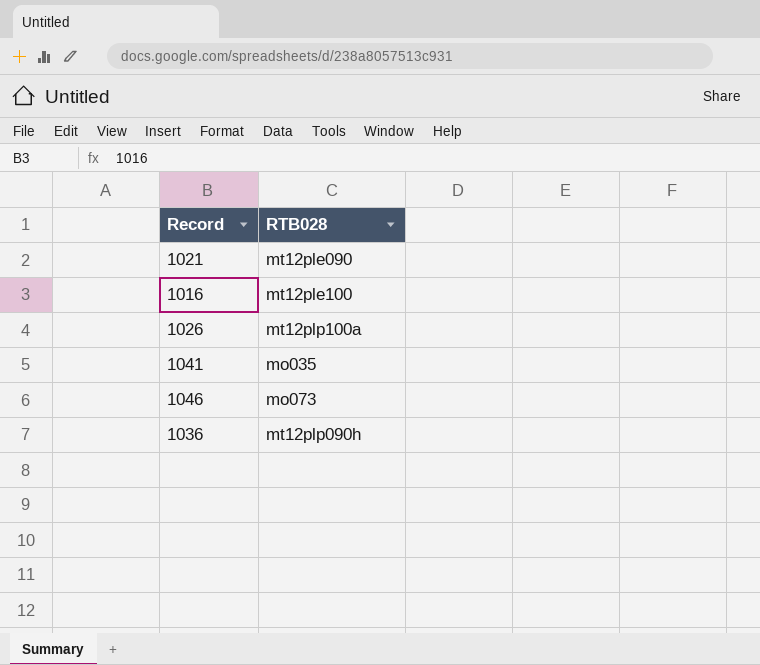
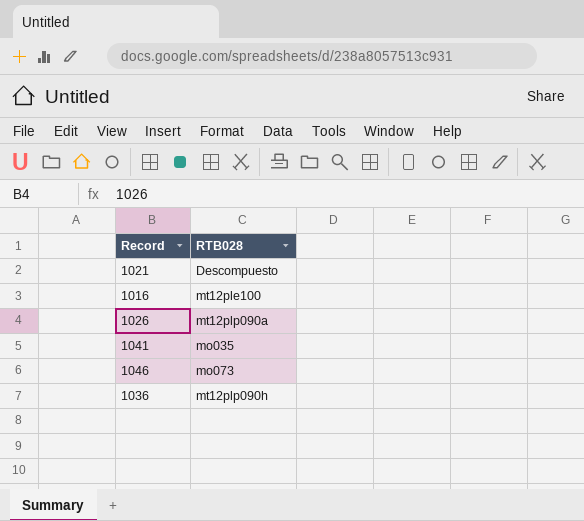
1021 | RTB028: mt12ple090 -> Descompuesto
1026 | RTB028: mt12plp100a -> mt12plp090a

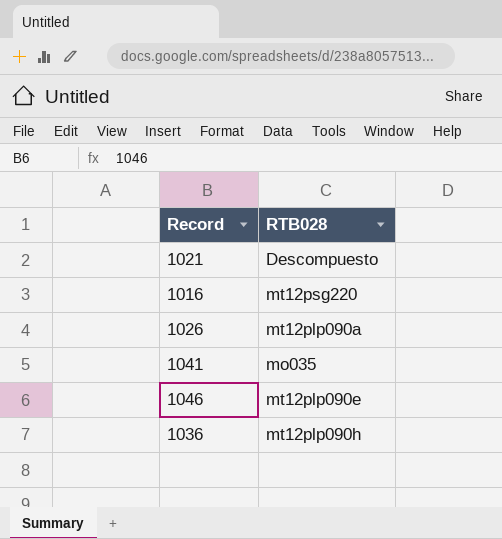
1016 | RTB028: mt12ple100 -> mt12psg220
1046 | RTB028: mo073 -> mt12plp090e

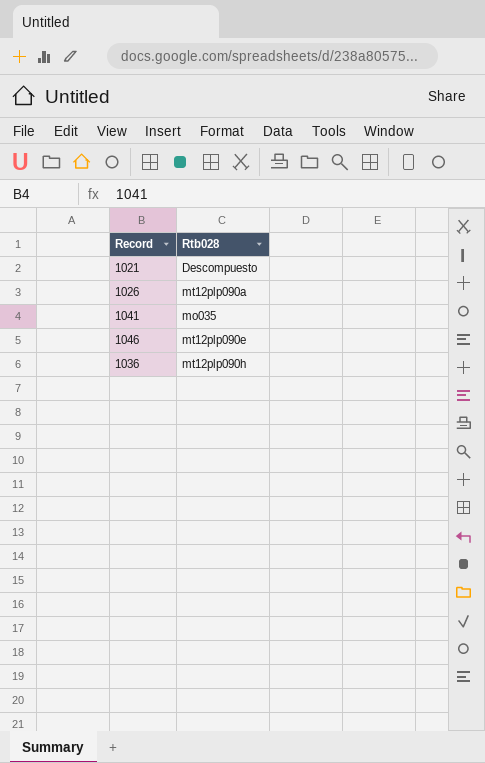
column name: RTB028 -> Rtb028
row 1016: mt12psg220 -> none

